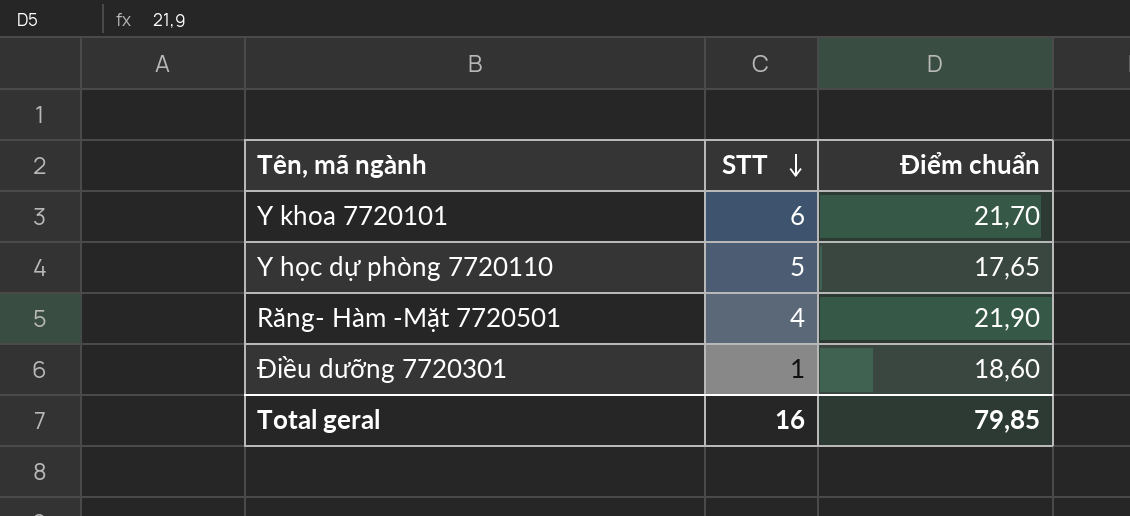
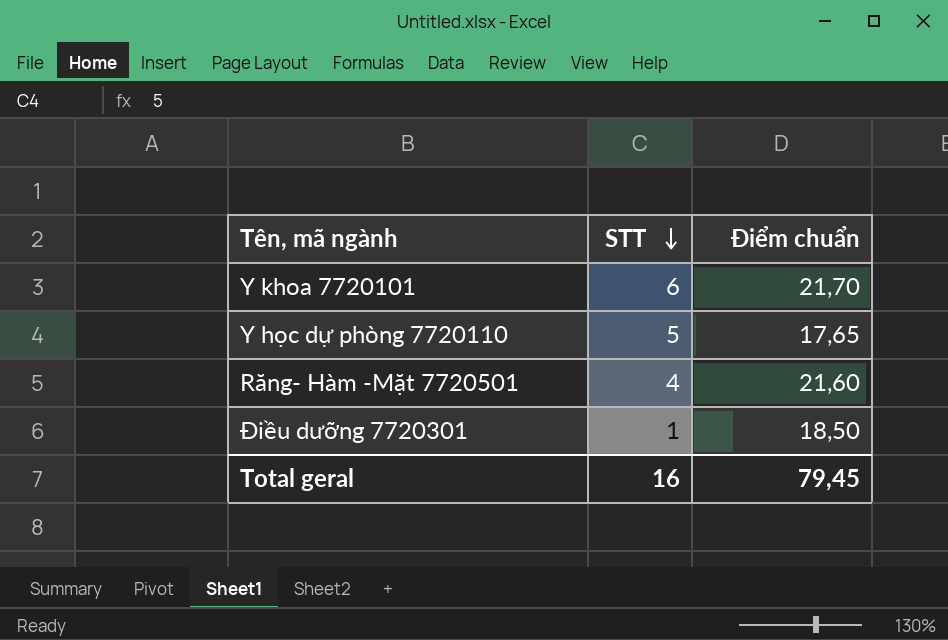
Răng- Hàm -Mặt 7720501 | Điểm chuẩn: 21,90 -> 21,60
Điều dưỡng 7720301 | Điểm chuẩn: 18,60 -> 18,50
Total geral | Điểm chuẩn: 79,85 -> 79,45

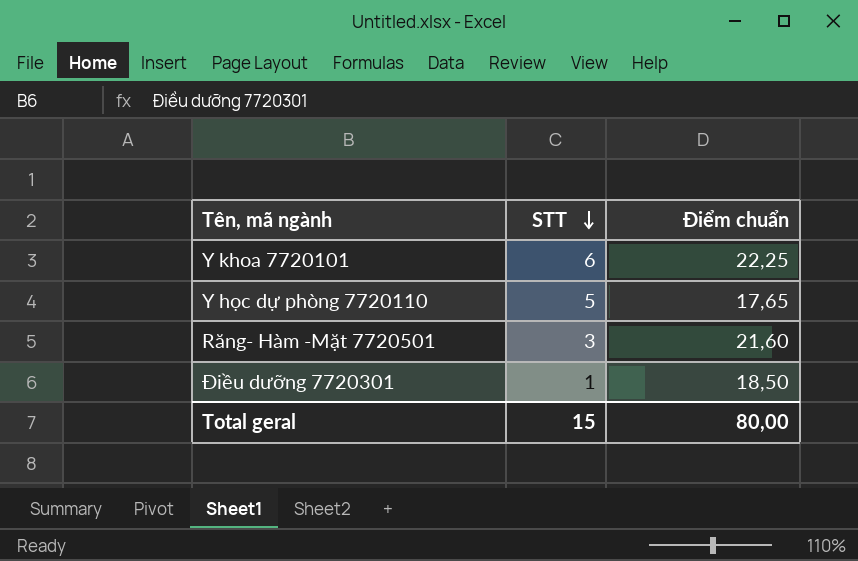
Y khoa 7720101 | Điểm chuẩn: 21,70 -> 22,25
Răng- Hàm -Mặt 7720501 | STT: 4 -> 3
Total geral | STT: 16 -> 15
Total geral | Điểm chuẩn: 79,45 -> 80,00

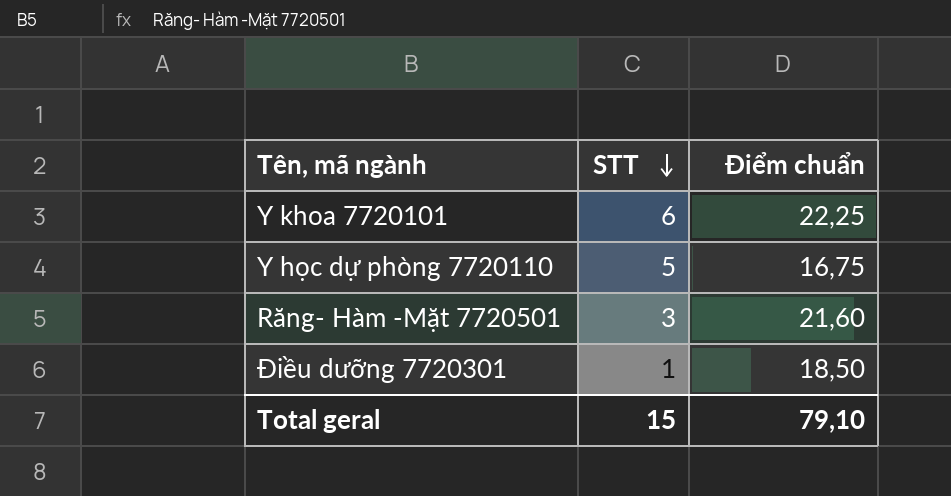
Y học dự phòng 7720110 | Điểm chuẩn: 17,65 -> 16,75
Total geral | Điểm chuẩn: 80,00 -> 79,10

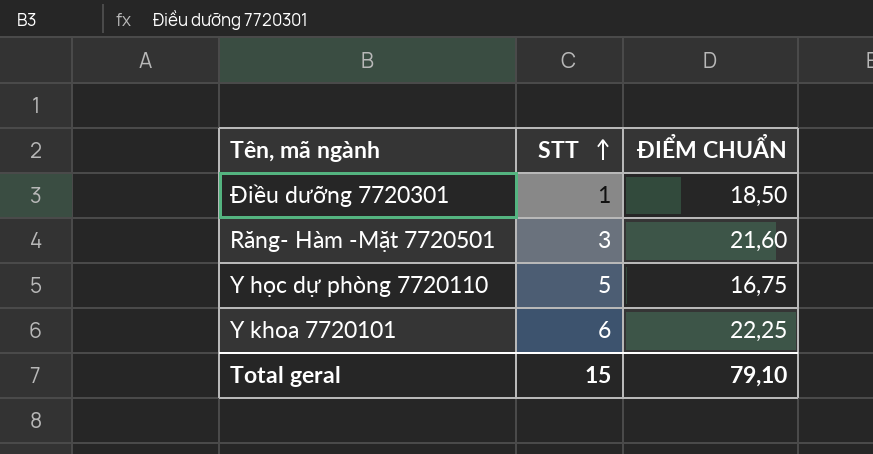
row order: STT descending -> STT ascending
column name: Điểm chuẩn -> ĐIỂM CHUẨN

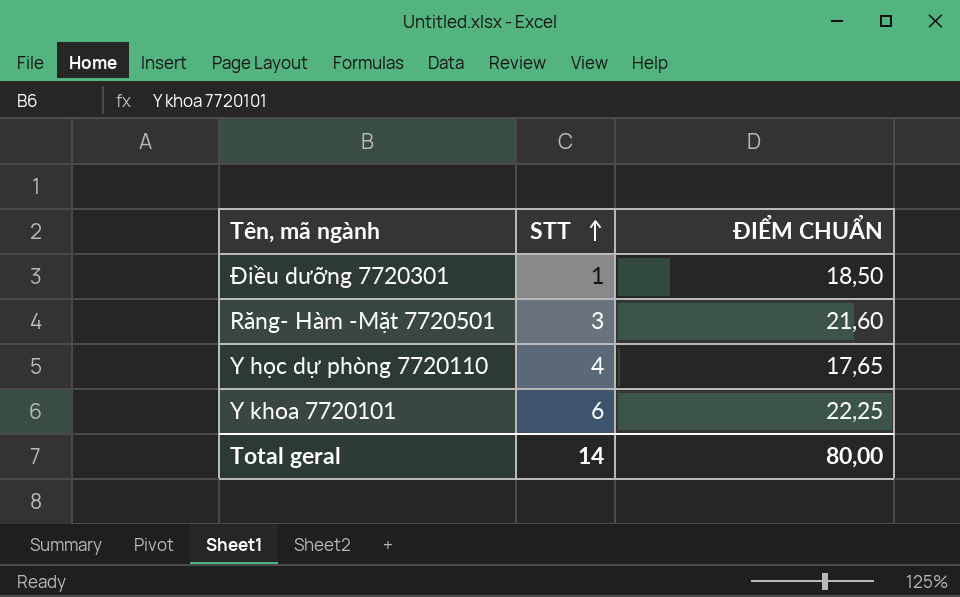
Y học dự phòng 7720110 | STT: 5 -> 4
Y học dự phòng 7720110 | ĐIỂM CHUẨN: 16,75 -> 17,65
Total geral | STT: 15 -> 14
Total geral | ĐIỂM CHUẨN: 79,10 -> 80,00

